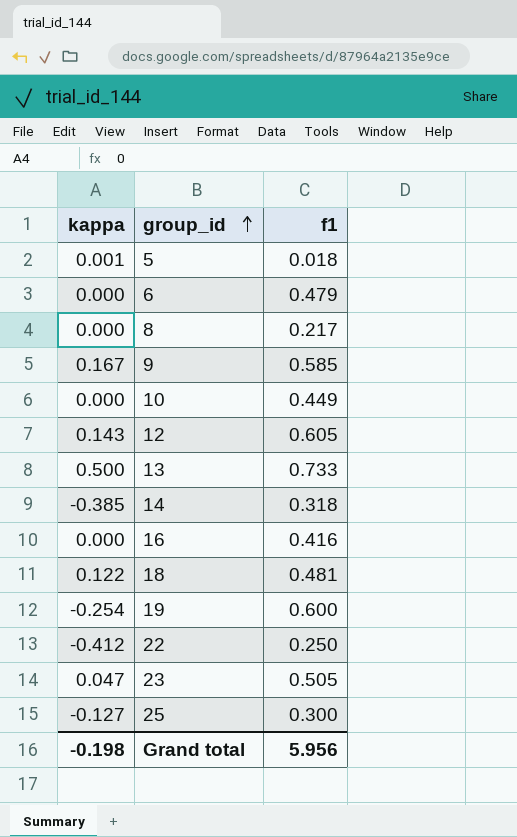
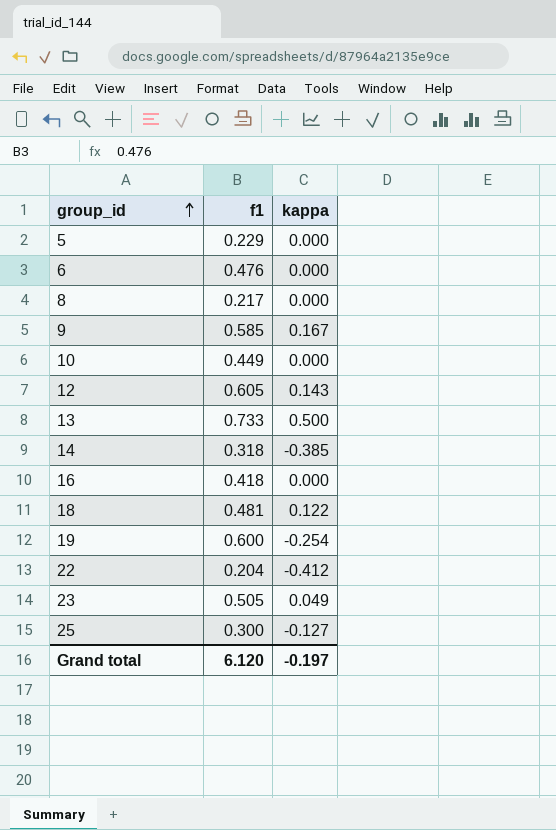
column kappa | position: 1 -> 3
5 | f1: 0.018 -> 0.229
5 | kappa: 0.001 -> 0.000
6 | f1: 0.479 -> 0.476
16 | f1: 0.416 -> 0.418
22 | f1: 0.250 -> 0.204
23 | kappa: 0.047 -> 0.049
Grand total | f1: 5.956 -> 6.120
Grand total | kappa: -0.198 -> -0.197

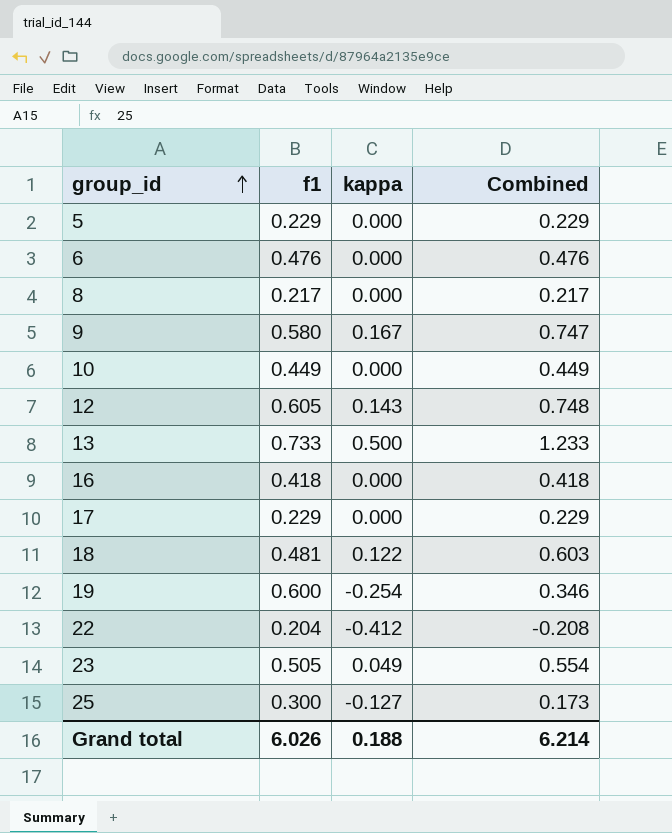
column Combined | formula: none -> [f1] + [kappa]
row 14: 0.318 | -0.385 -> none
9 | f1: 0.585 -> 0.580
row 17: none -> 0.229 | 0.000 | 0.229
Grand total | f1: 6.120 -> 6.026
Grand total | kappa: -0.197 -> 0.188

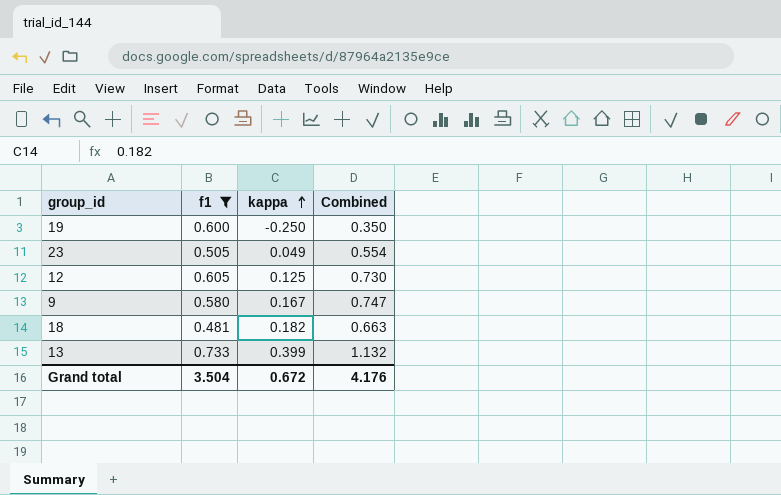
filter: none -> f1 >= 0.481
row order: group_id ascending -> kappa ascending
19 | kappa: -0.254 -> -0.250
19 | Combined: 0.346 -> 0.350
12 | kappa: 0.143 -> 0.125
12 | Combined: 0.748 -> 0.730
18 | kappa: 0.122 -> 0.182
18 | Combined: 0.603 -> 0.663
13 | kappa: 0.500 -> 0.399
13 | Combined: 1.233 -> 1.132
Grand total | f1: 6.026 -> 3.504
Grand total | kappa: 0.188 -> 0.672
Grand total | Combined: 6.214 -> 4.176

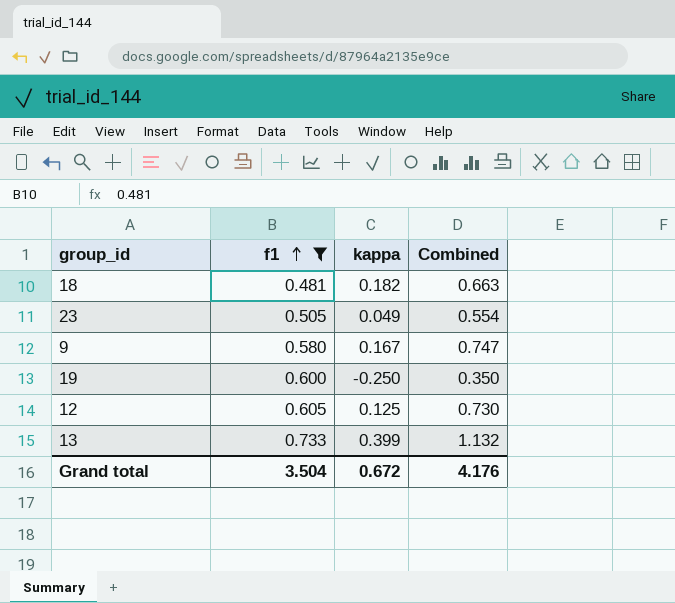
row order: kappa ascending -> f1 ascending

